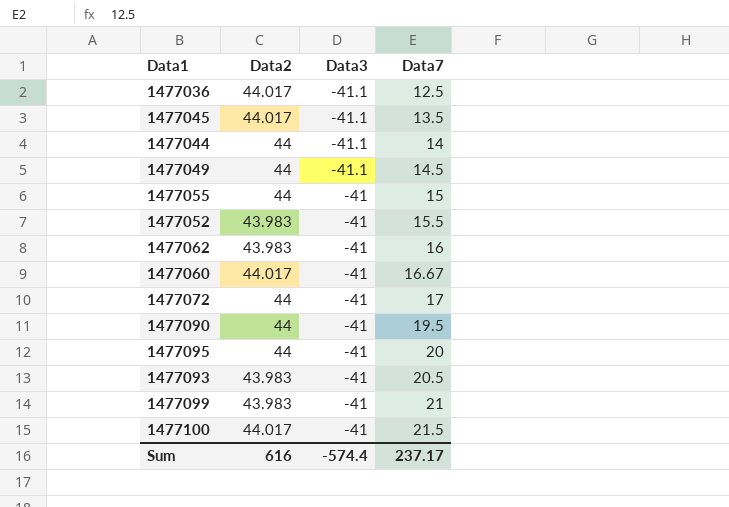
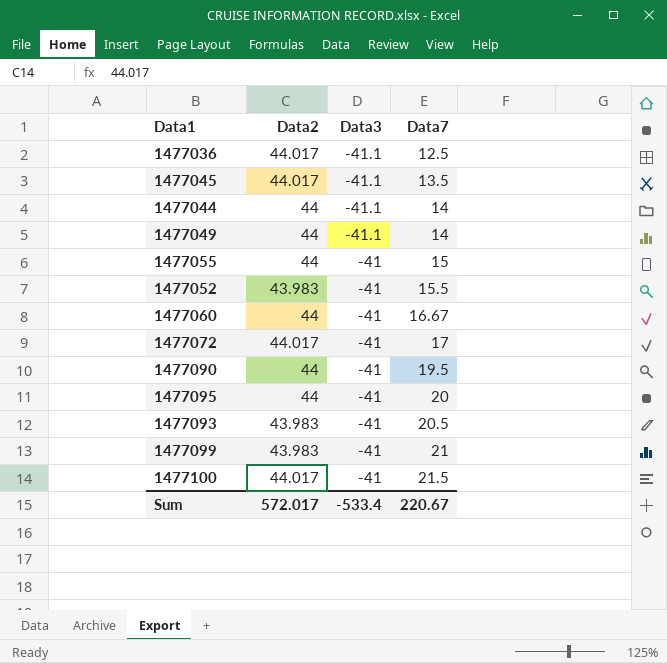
row 1477062: 43.983 | -41 | 16 -> none
1477049 | Data7: 14.5 -> 14
1477060 | Data2: 44.017 -> 44
1477072 | Data2: 44 -> 44.017
Sum | Data2: 616 -> 572.017
Sum | Data3: -574.4 -> -533.4
Sum | Data7: 237.17 -> 220.67

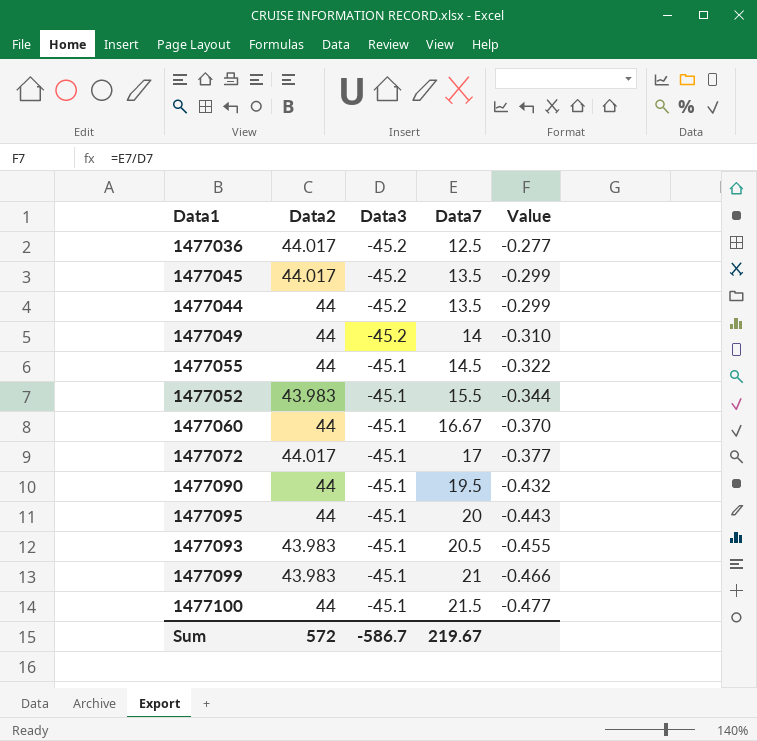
column Value | formula: none -> [Data7] / [Data3]
1477036 | Data3: -41.1 -> -45.2
1477045 | Data3: -41.1 -> -45.2
1477044 | Data3: -41.1 -> -45.2
1477044 | Data7: 14 -> 13.5
1477049 | Data3: -41.1 -> -45.2
1477055 | Data3: -41 -> -45.1
1477055 | Data7: 15 -> 14.5
1477052 | Data3: -41 -> -45.1
1477060 | Data3: -41 -> -45.1
1477072 | Data3: -41 -> -45.1
1477090 | Data3: -41 -> -45.1
1477095 | Data3: -41 -> -45.1
1477093 | Data3: -41 -> -45.1
1477099 | Data3: -41 -> -45.1
1477100 | Data2: 44.017 -> 44
1477100 | Data3: -41 -> -45.1
Sum | Data2: 572.017 -> 572
Sum | Data3: -533.4 -> -586.7
Sum | Data7: 220.67 -> 219.67

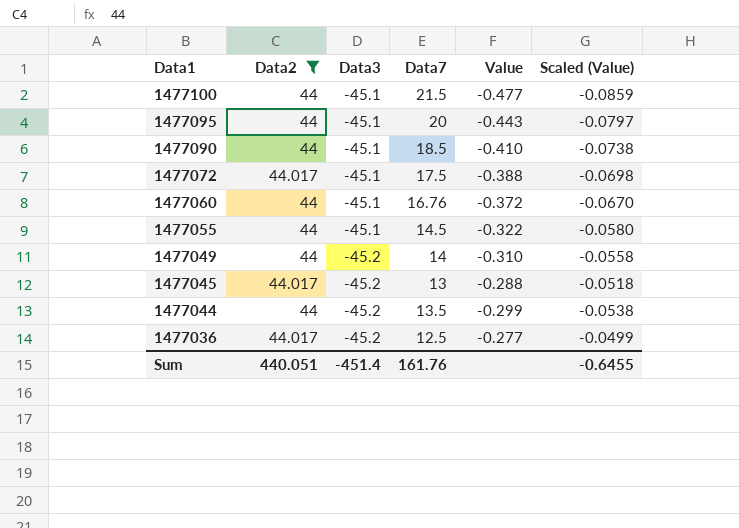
filter: none -> Data2 != 43.983
row order: Data3 ascending -> Data1 descending
column Scaled (Value) | formula: none -> [Value] * 0.18
1477090 | Data7: 19.5 -> 18.5
1477090 | Value: -0.432 -> -0.410
1477072 | Data7: 17 -> 17.5
1477072 | Value: -0.377 -> -0.388
1477060 | Data7: 16.67 -> 16.76
1477060 | Value: -0.370 -> -0.372
1477045 | Data7: 13.5 -> 13
1477045 | Value: -0.299 -> -0.288
Sum | Data2: 572 -> 440.051
Sum | Data3: -586.7 -> -451.4
Sum | Data7: 219.67 -> 161.76

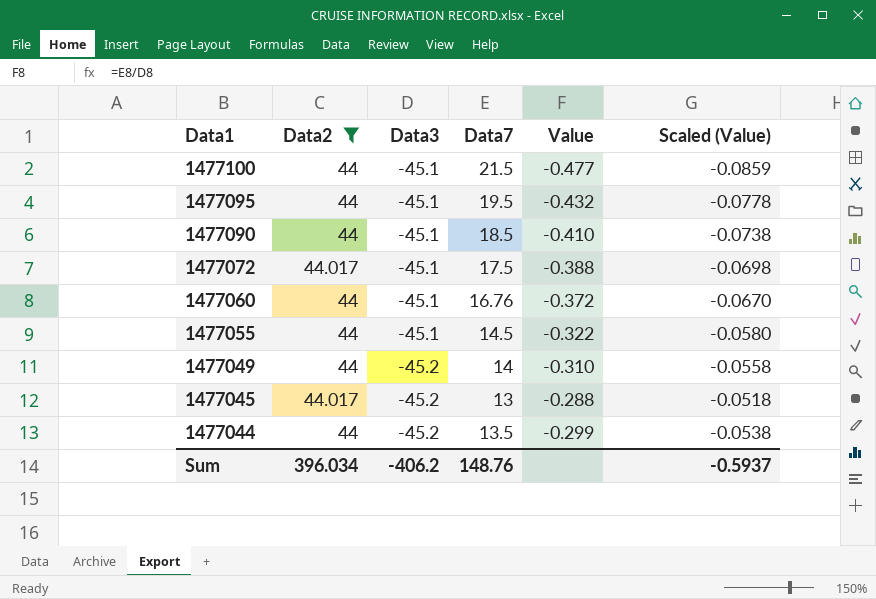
row 1477036: 44.017 | -45.2 | 12.5 | -0.277 | -0.0499 -> none
1477095 | Data7: 20 -> 19.5
1477095 | Value: -0.443 -> -0.432
1477095 | Scaled (Value): -0.0797 -> -0.0778
Sum | Data2: 440.051 -> 396.034
Sum | Data3: -451.4 -> -406.2
Sum | Data7: 161.76 -> 148.76
Sum | Scaled (Value): -0.6455 -> -0.5937

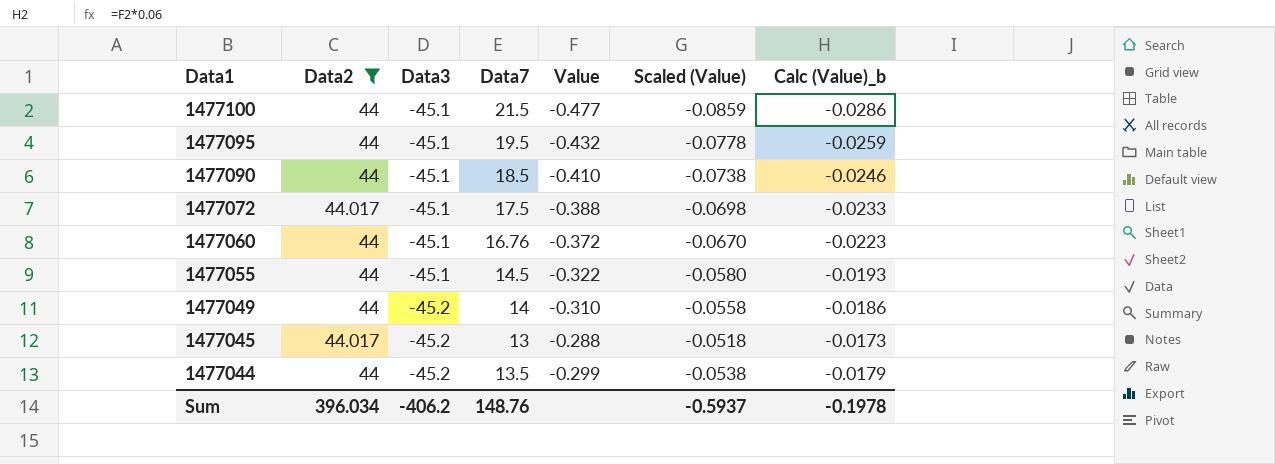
column Calc (Value)_b | formula: none -> [Value] * 0.06

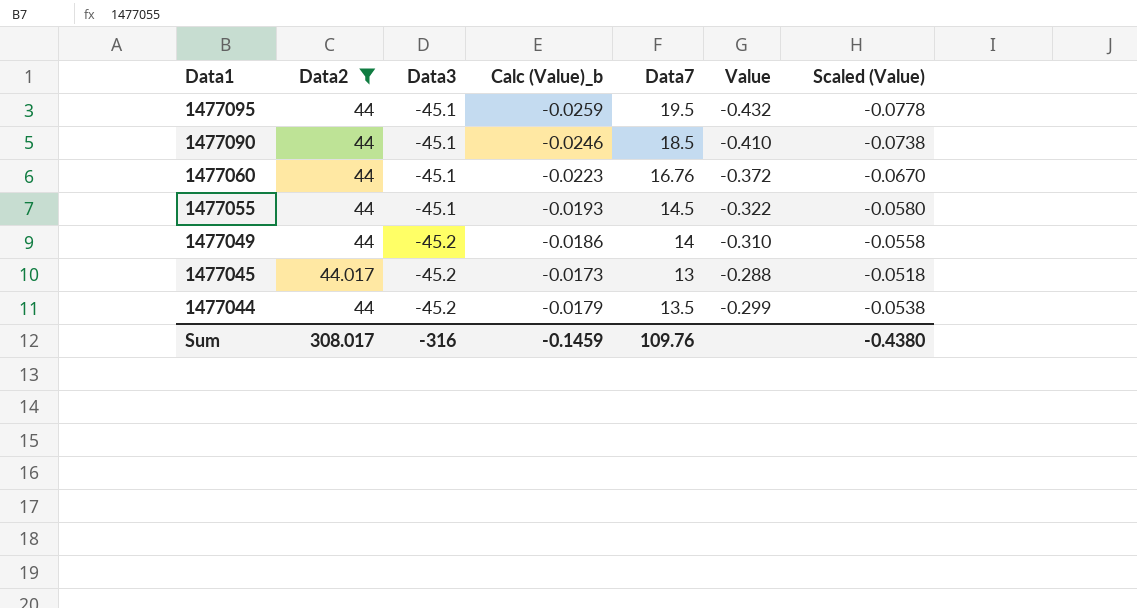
column Calc (Value)_b | position: 7 -> 4
row 1477100: 44 | -45.1 | 21.5 | -0.477 | -0.0859 | -0.0286 -> none
row 1477072: 44.017 | -45.1 | 17.5 | -0.388 | -0.0698 | -0.0233 -> none
Sum | Data2: 396.034 -> 308.017
Sum | Data3: -406.2 -> -316
Sum | Calc (Value)_b: -0.1978 -> -0.1459
Sum | Data7: 148.76 -> 109.76
Sum | Scaled (Value): -0.5937 -> -0.4380

